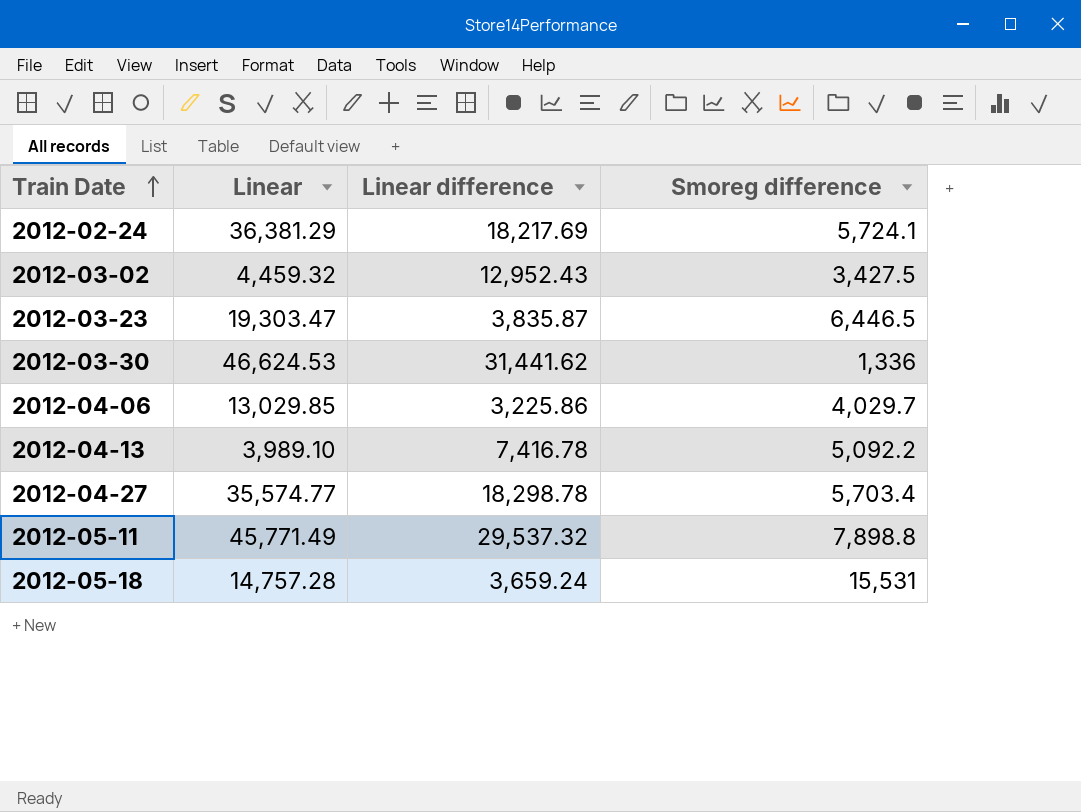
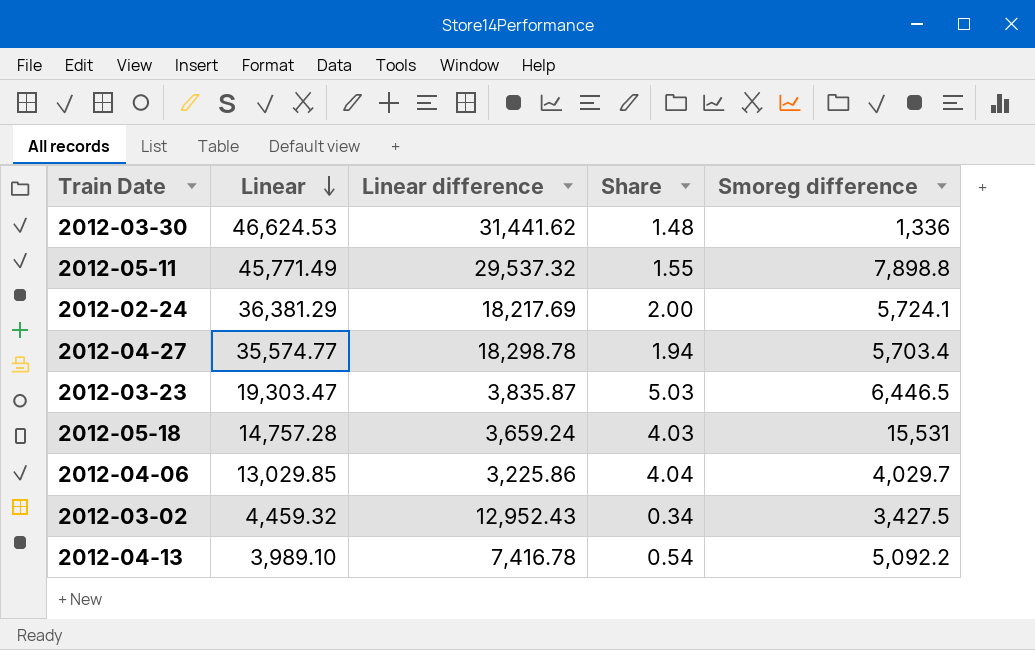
row order: Train Date ascending -> Linear descending
column Share | formula: none -> [Linear] / [Linear difference]

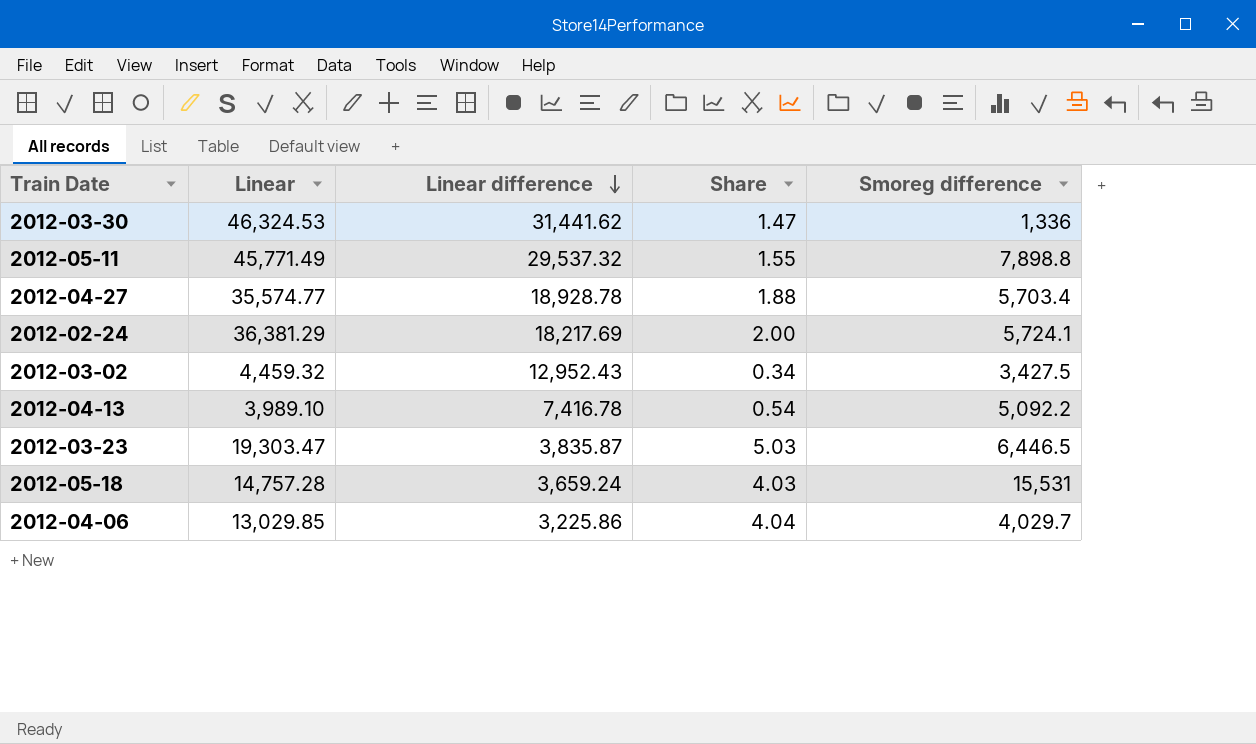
row order: Linear descending -> Linear difference descending
2012-03-30 | Linear: 46,624.53 -> 46,324.53
2012-03-30 | Share: 1.48 -> 1.47
2012-04-27 | Linear difference: 18,298.78 -> 18,928.78
2012-04-27 | Share: 1.94 -> 1.88

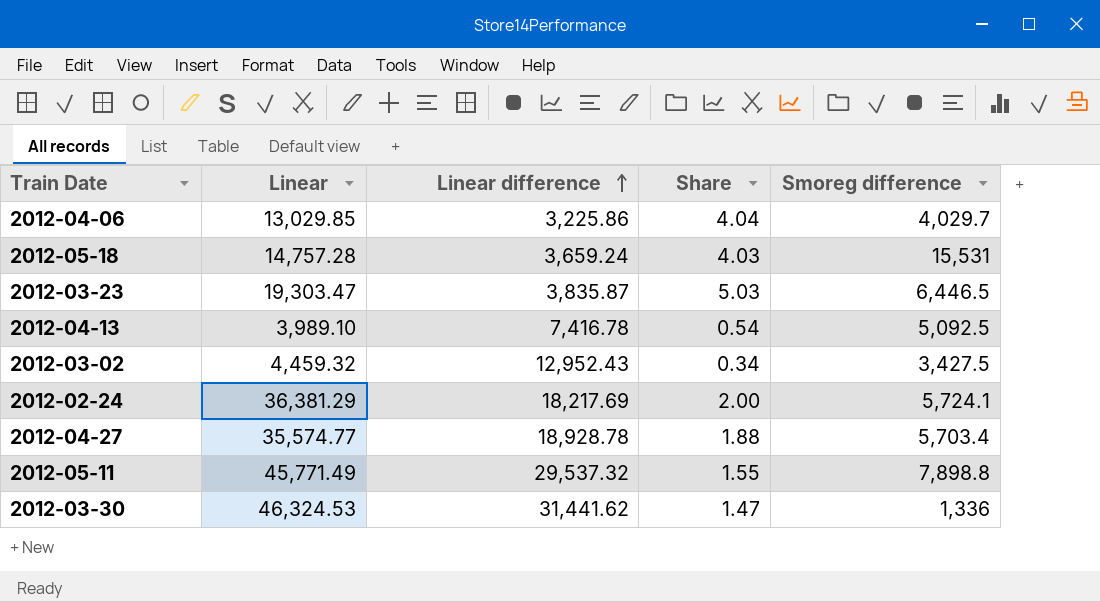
row order: Linear difference descending -> Linear difference ascending
2012-04-13 | Smoreg difference: 5,092.2 -> 5,092.5

